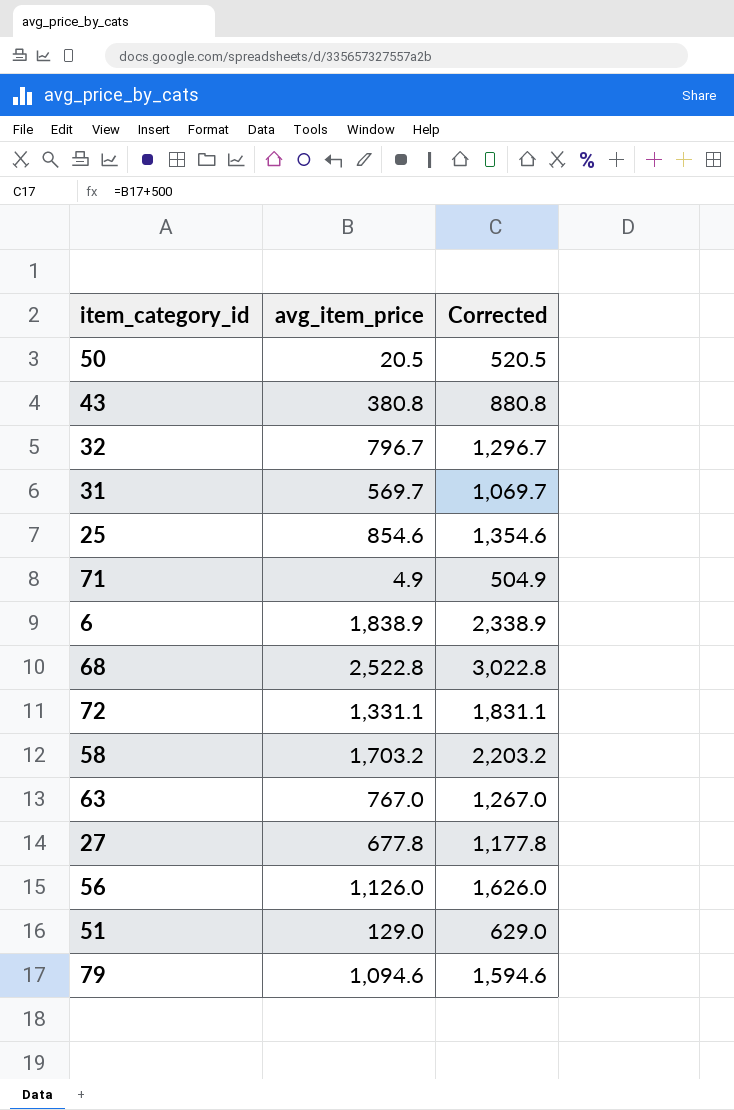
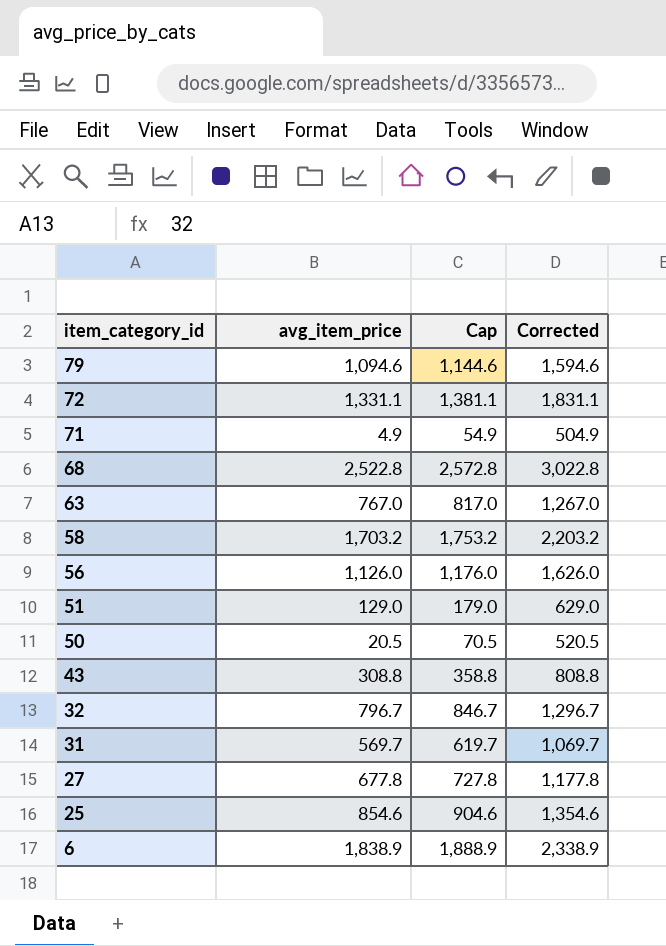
row order: none -> item_category_id descending
column Cap | formula: none -> [avg_item_price] + 50
43 | avg_item_price: 380.8 -> 308.8
43 | Corrected: 880.8 -> 808.8

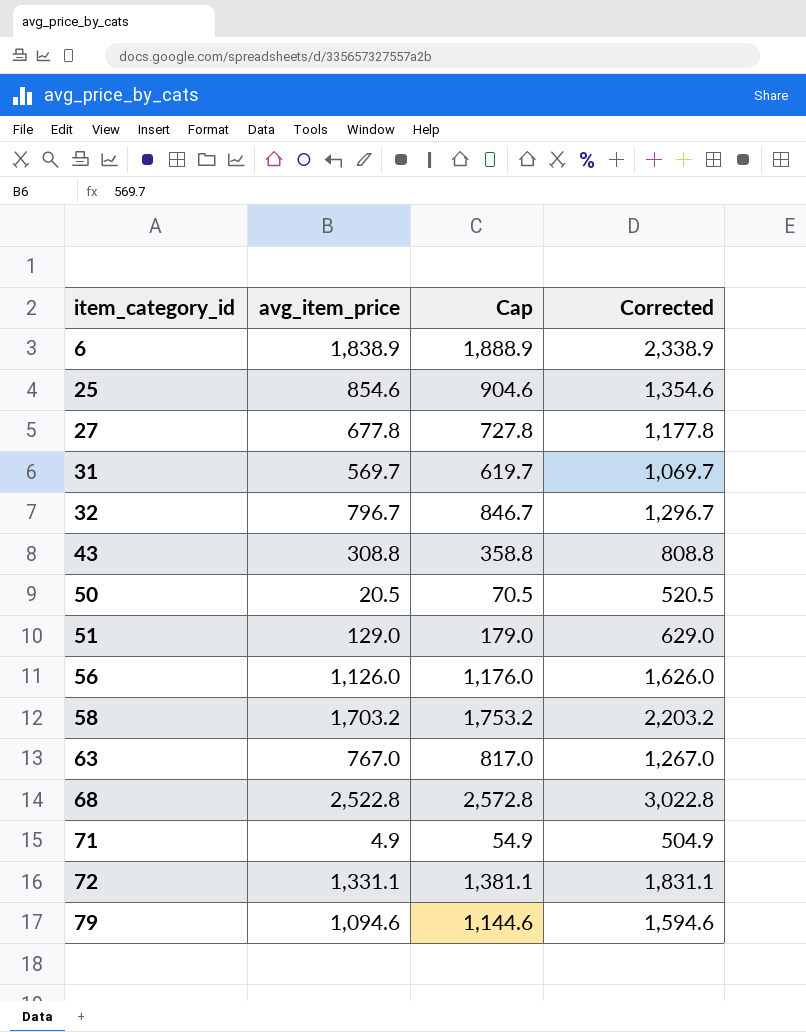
row order: item_category_id descending -> item_category_id ascending

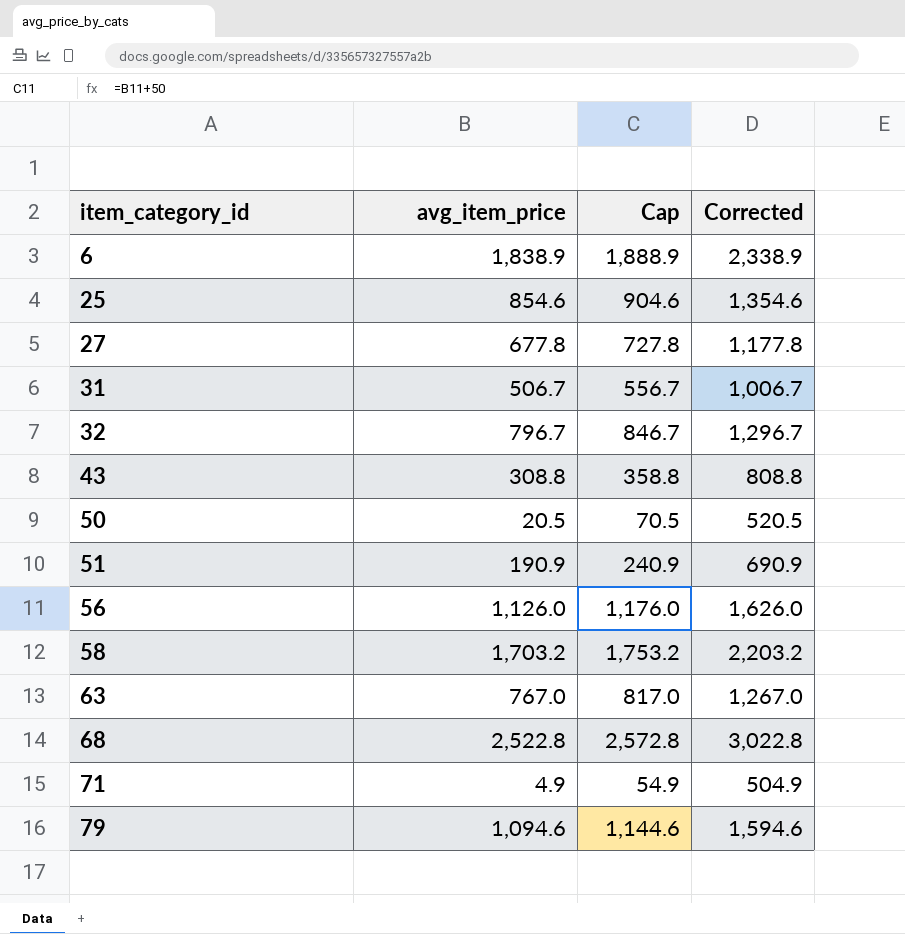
row 72: 1,331.1 | 1,381.1 | 1,831.1 -> none
31 | avg_item_price: 569.7 -> 506.7
31 | Cap: 619.7 -> 556.7
31 | Corrected: 1,069.7 -> 1,006.7
51 | avg_item_price: 129.0 -> 190.9
51 | Cap: 179.0 -> 240.9
51 | Corrected: 629.0 -> 690.9

